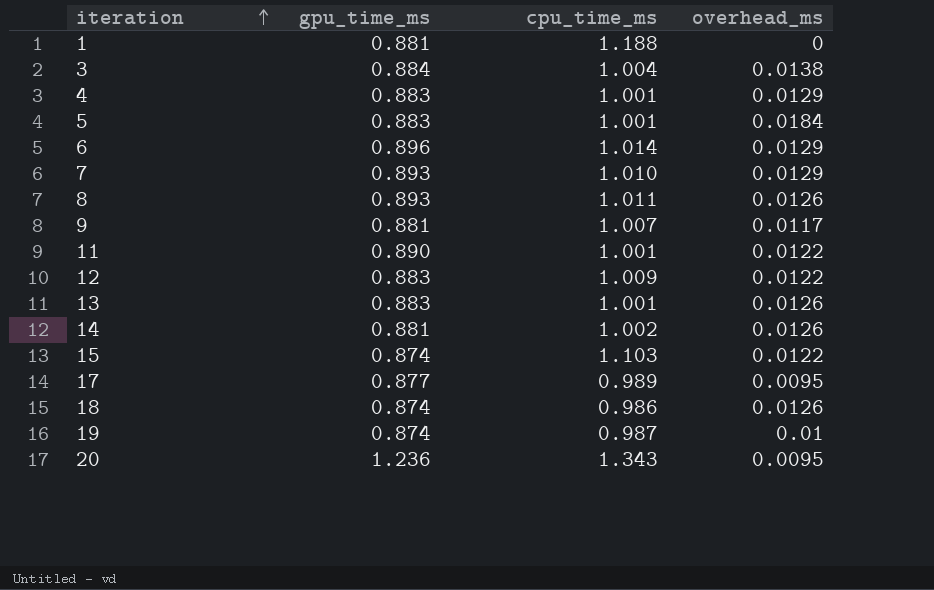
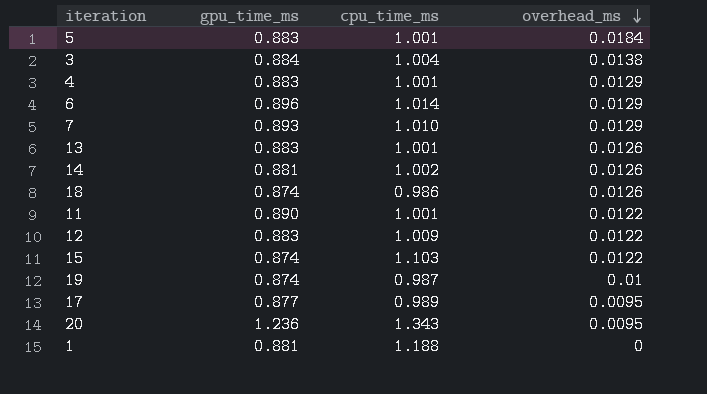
row order: iteration ascending -> overhead_ms descending
row 8: 0.893 | 1.011 | 0.0126 -> none
row 9: 0.881 | 1.007 | 0.0117 -> none

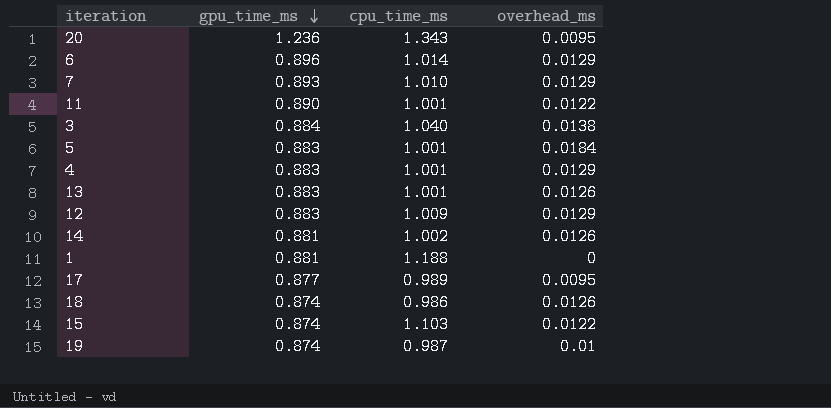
row order: overhead_ms descending -> gpu_time_ms descending
3 | cpu_time_ms: 1.004 -> 1.040
12 | overhead_ms: 0.0122 -> 0.0129

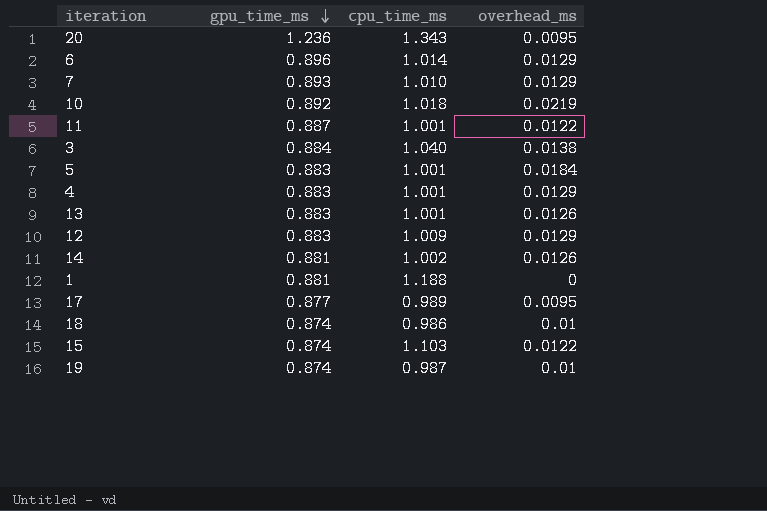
row 10: none -> 0.892 | 1.018 | 0.0219
11 | gpu_time_ms: 0.890 -> 0.887
18 | overhead_ms: 0.0126 -> 0.01

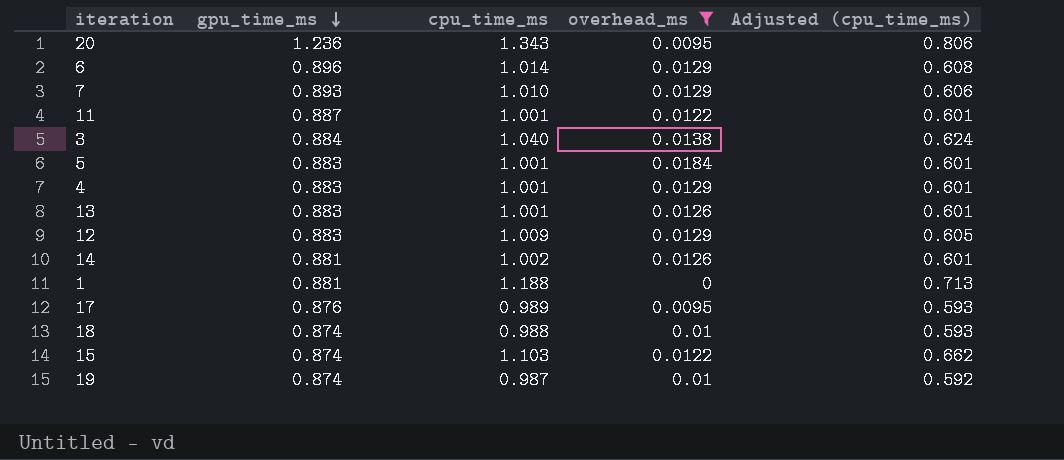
filter: none -> overhead_ms != 0.0219
column Adjusted (cpu_time_ms) | formula: none -> [cpu_time_ms] * 0.6
17 | gpu_time_ms: 0.877 -> 0.876
18 | cpu_time_ms: 0.986 -> 0.988

